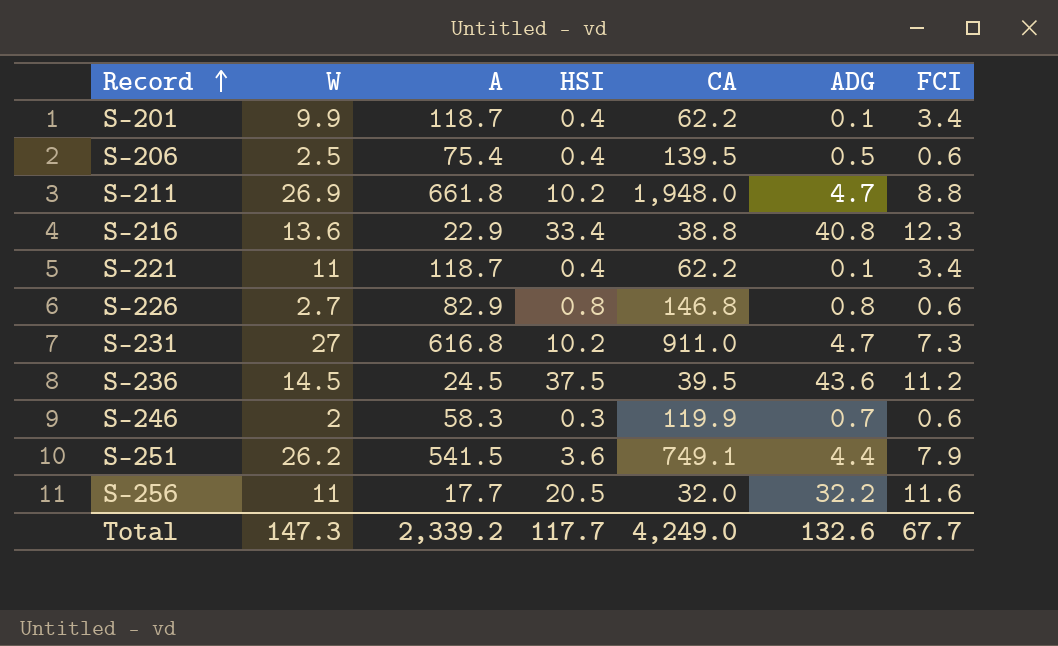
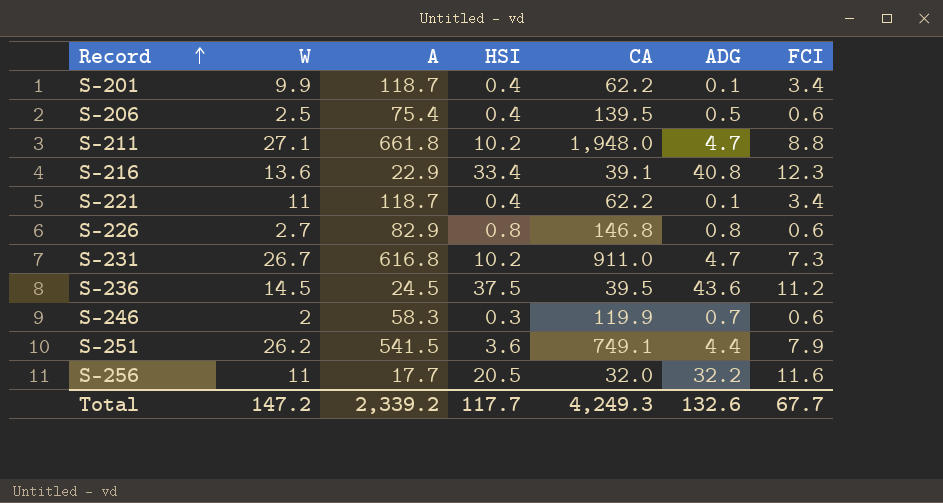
S-211 | W: 26.9 -> 27.1
S-216 | CA: 38.8 -> 39.1
S-231 | W: 27 -> 26.7
Total | W: 147.3 -> 147.2
Total | CA: 4,249.0 -> 4,249.3

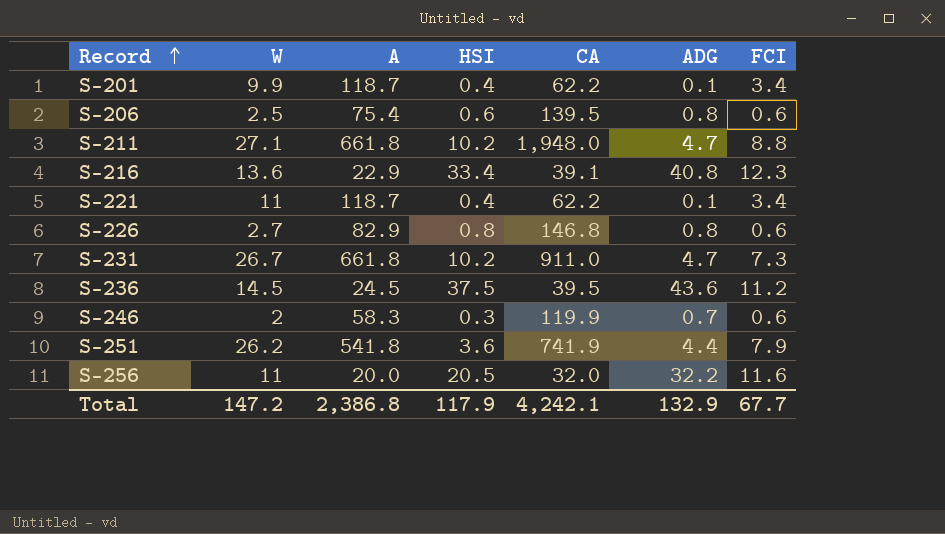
S-206 | HSI: 0.4 -> 0.6
S-206 | ADG: 0.5 -> 0.8
S-231 | A: 616.8 -> 661.8
S-251 | A: 541.5 -> 541.8
S-251 | CA: 749.1 -> 741.9
S-256 | A: 17.7 -> 20.0
Total | A: 2,339.2 -> 2,386.8
Total | HSI: 117.7 -> 117.9
Total | CA: 4,249.3 -> 4,242.1
Total | ADG: 132.6 -> 132.9

